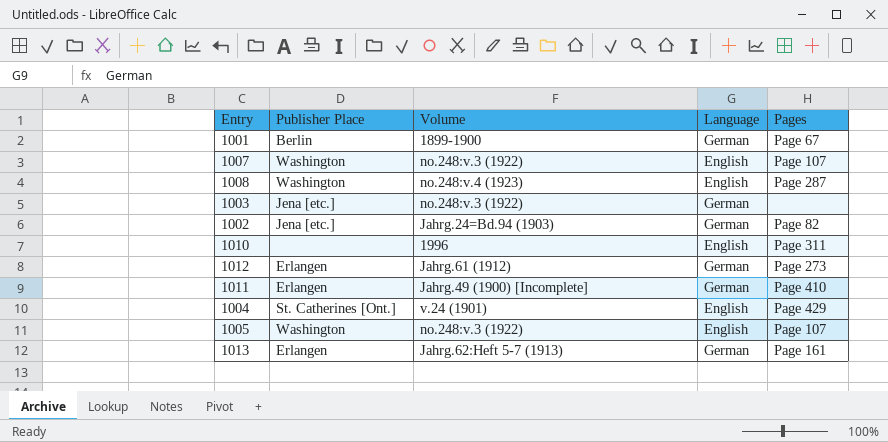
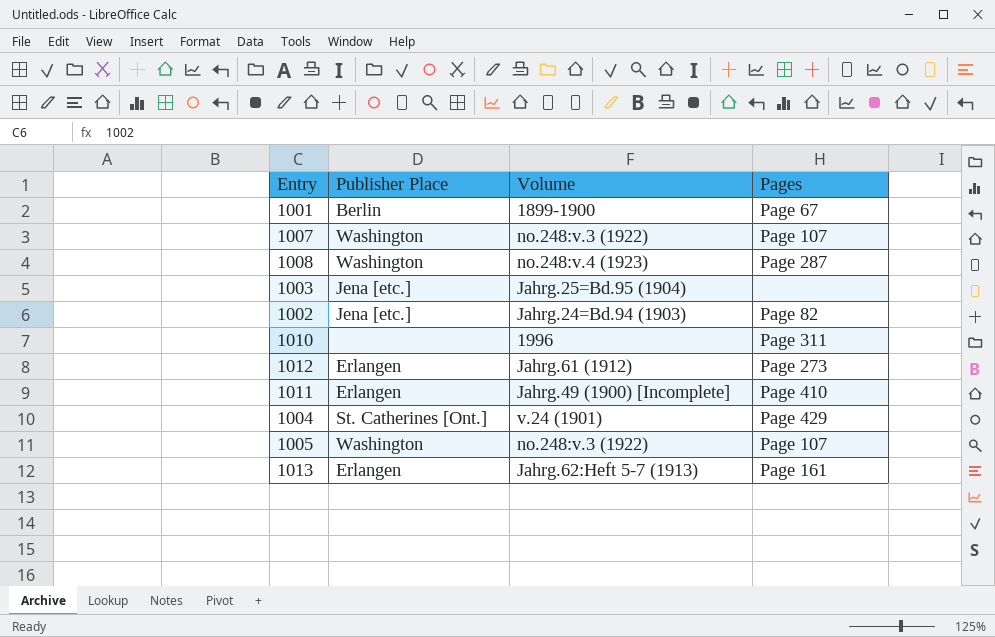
column Language | position: 4 -> none
1003 | Volume: no.248:v.3 (1922) -> Jahrg.25=Bd.95 (1904)

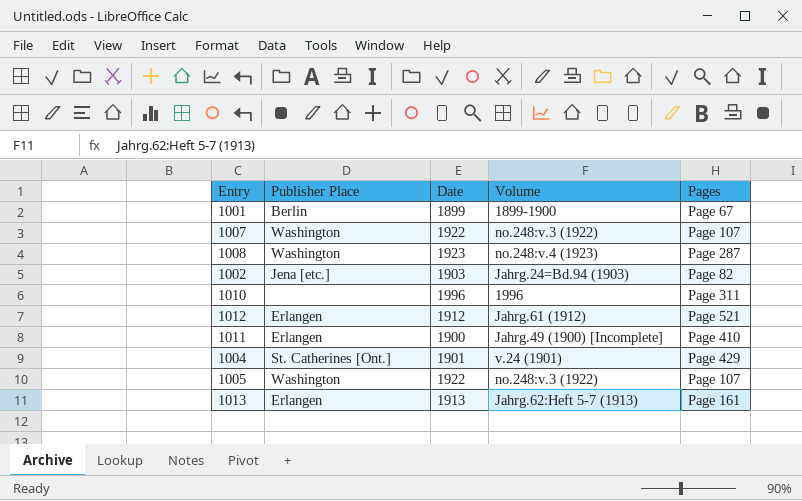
column Date | position: none -> 3
row 1003: Jena [etc.] | Jahrg.25=Bd.95 (1904) | none -> none
1012 | Pages: Page 273 -> Page 521

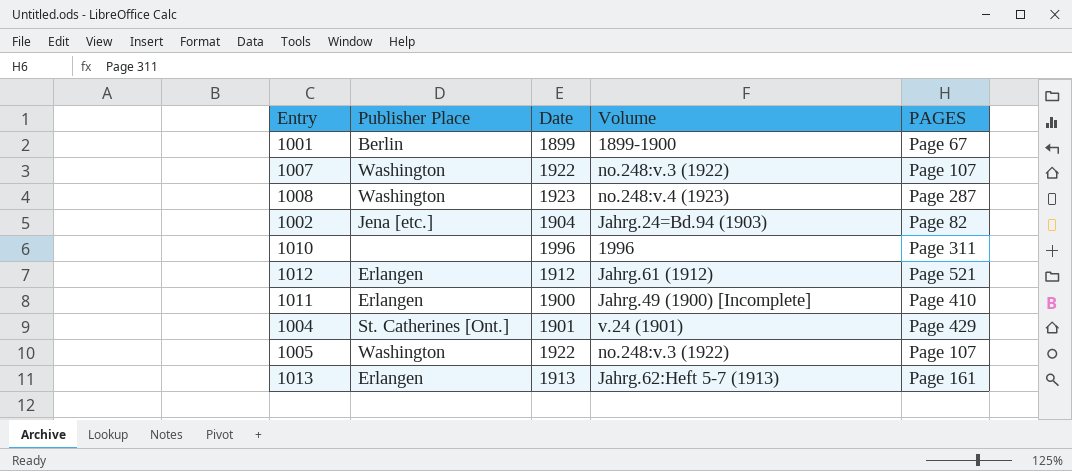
column name: Pages -> PAGES
1002 | Date: 1903 -> 1904

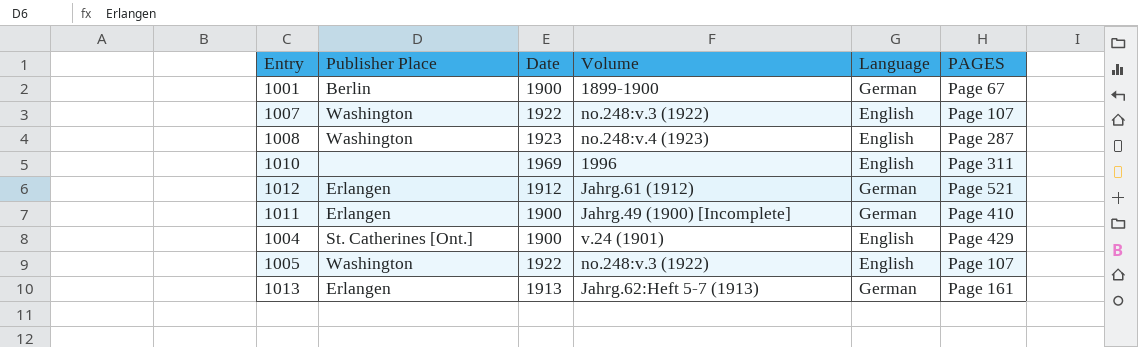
column Language | position: none -> 5
row 1002: Jena [etc.] | 1904 | Jahrg.24=Bd.94 (1903) | Page 82 -> none
1001 | Date: 1899 -> 1900
1010 | Date: 1996 -> 1969
1004 | Date: 1901 -> 1900

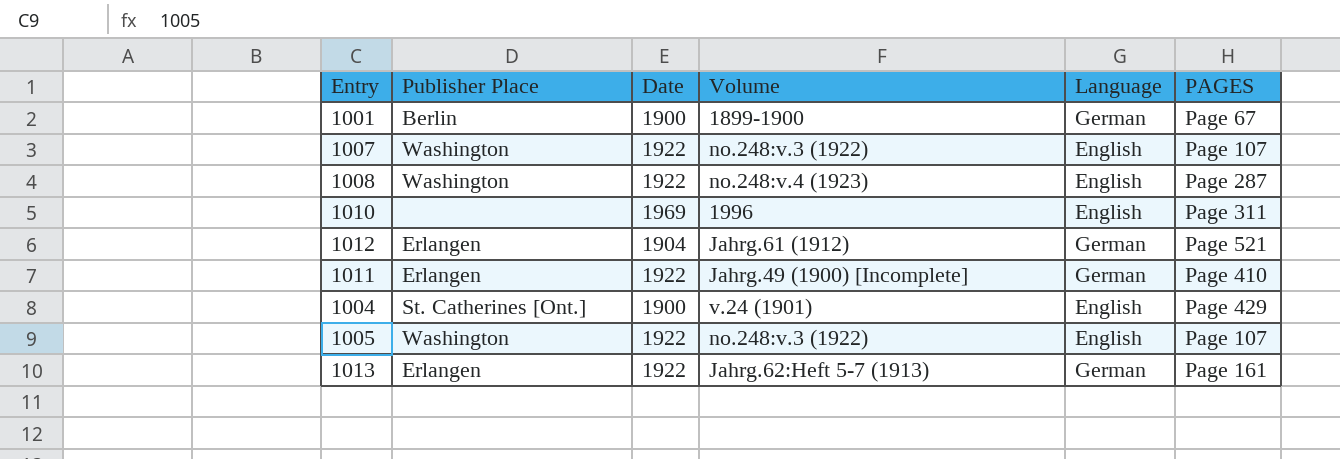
1008 | Date: 1923 -> 1922
1012 | Date: 1912 -> 1904
1011 | Date: 1900 -> 1922
1013 | Date: 1913 -> 1922

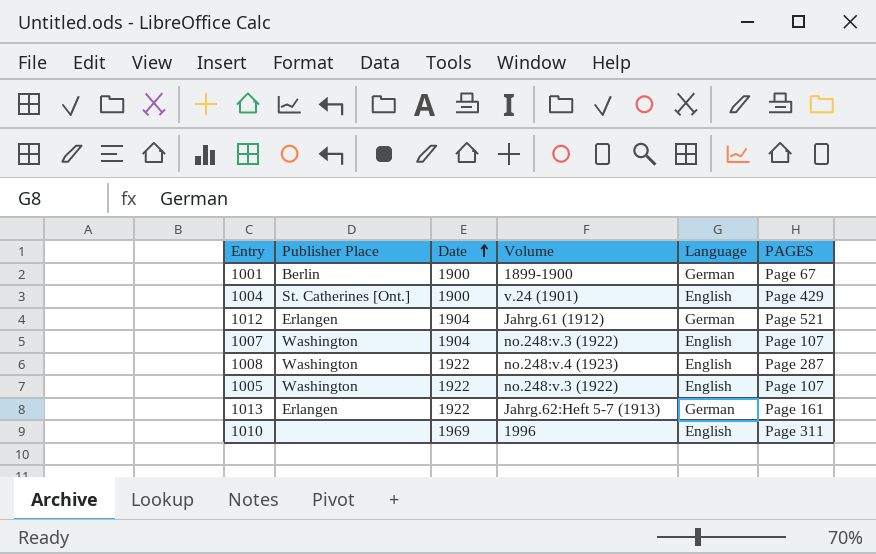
row order: none -> Date ascending
row 1011: Erlangen | 1922 | Jahrg.49 (1900) [Incomplete] | German | Page 410 -> none
1007 | Date: 1922 -> 1904

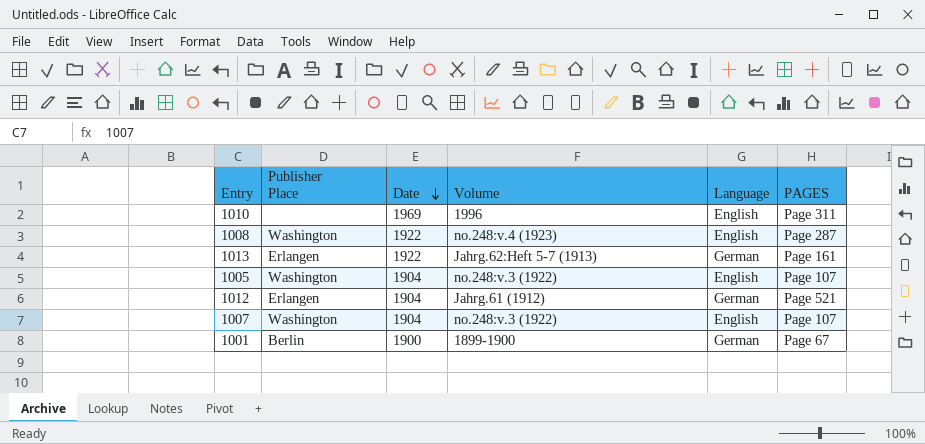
row order: Date ascending -> Date descending
row 1004: St. Catherines [Ont.] | 1900 | v.24 (1901) | English | Page 429 -> none
1005 | Date: 1922 -> 1904

